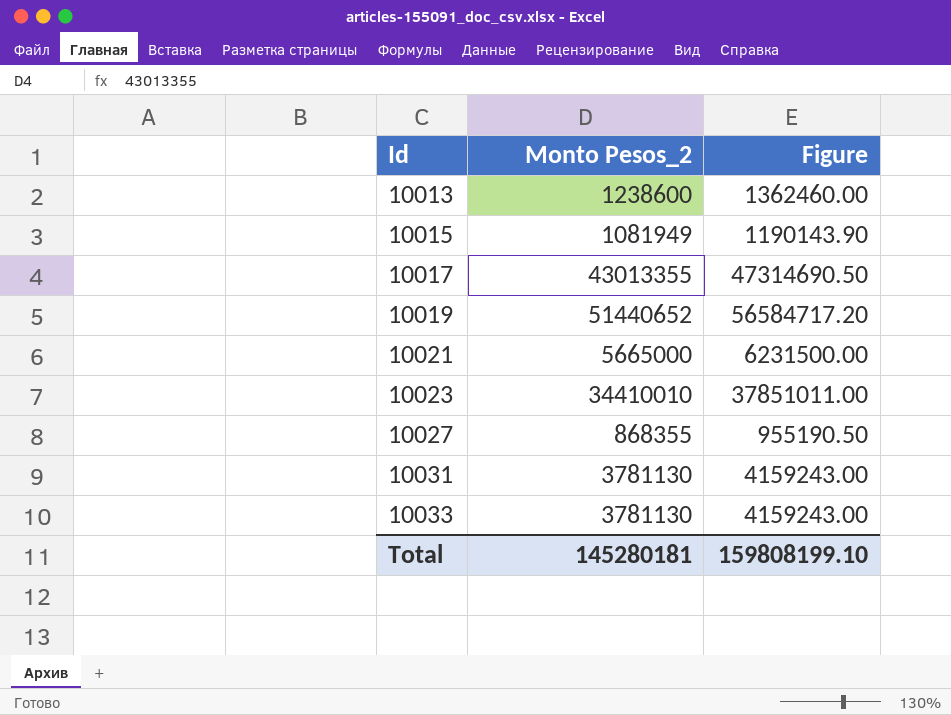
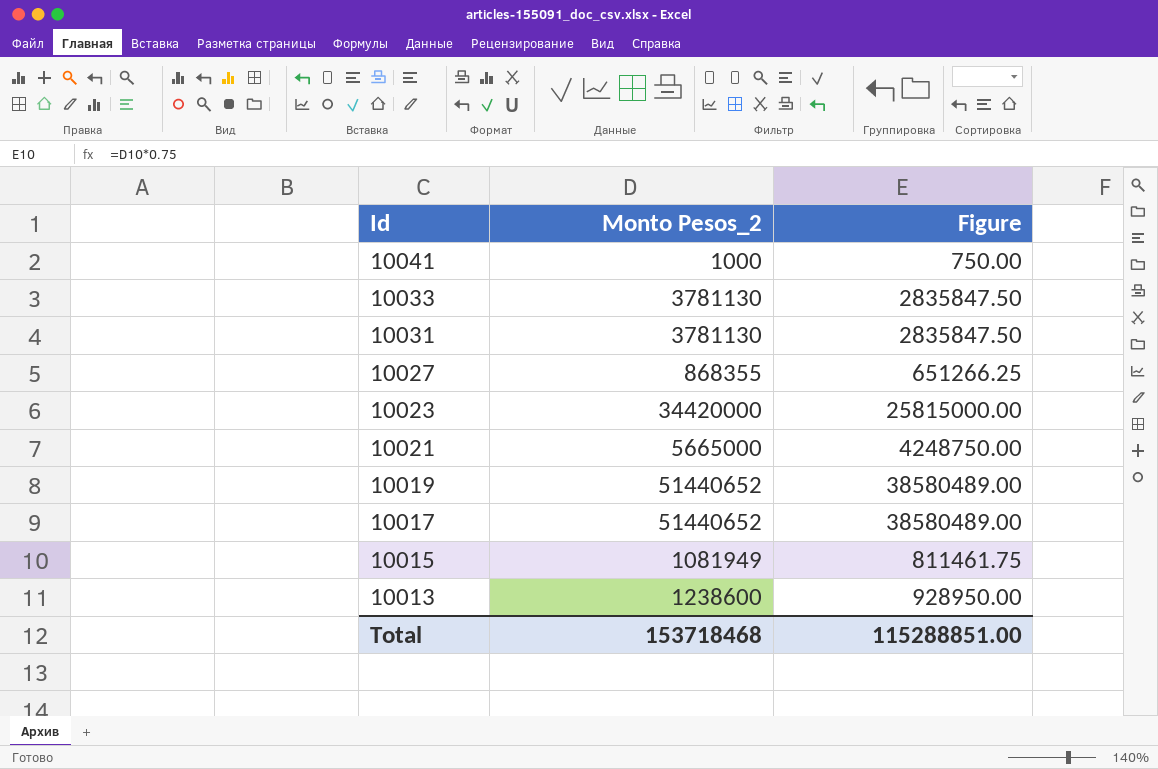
row order: Id ascending -> Id descending
column Figure | formula: [Monto Pesos_2] * 1.1 -> [Monto Pesos_2] * 0.75
row 10041: none -> 1000 | 750.00
10023 | Monto Pesos_2: 34410010 -> 34420000
10017 | Monto Pesos_2: 43013355 -> 51440652
Total | Monto Pesos_2: 145280181 -> 153718468
Total | Figure: 159808199.10 -> 115288851.00

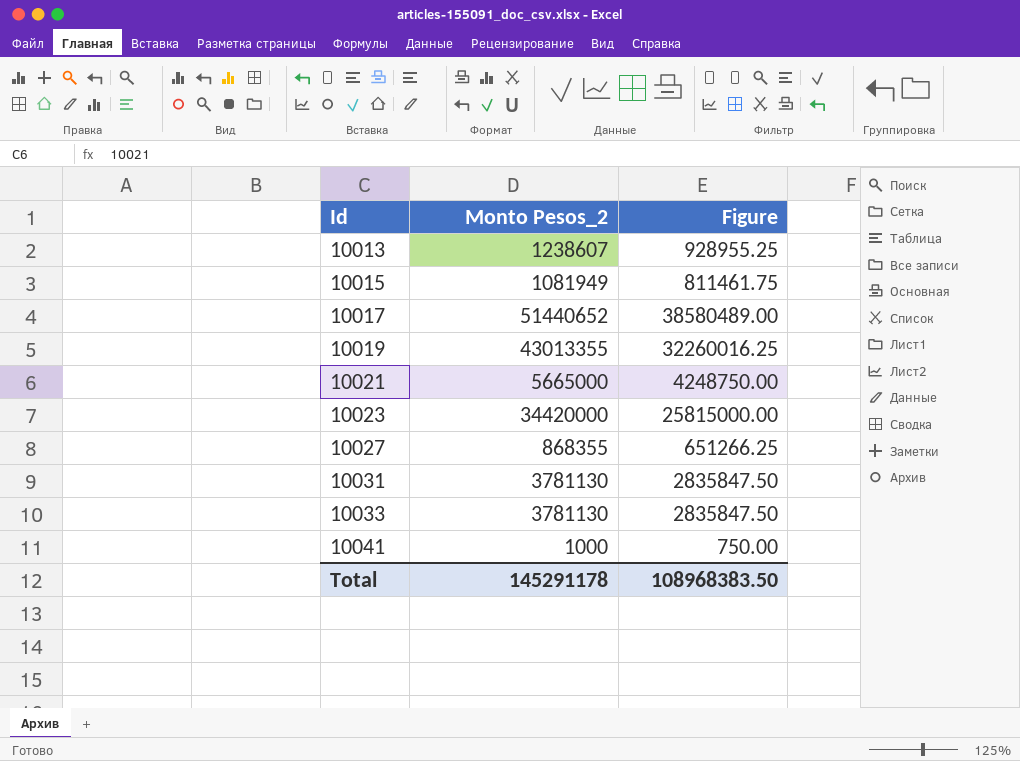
row order: Id descending -> Id ascending
10013 | Monto Pesos_2: 1238600 -> 1238607
10013 | Figure: 928950.00 -> 928955.25
10019 | Monto Pesos_2: 51440652 -> 43013355
10019 | Figure: 38580489.00 -> 32260016.25
Total | Monto Pesos_2: 153718468 -> 145291178
Total | Figure: 115288851.00 -> 108968383.50

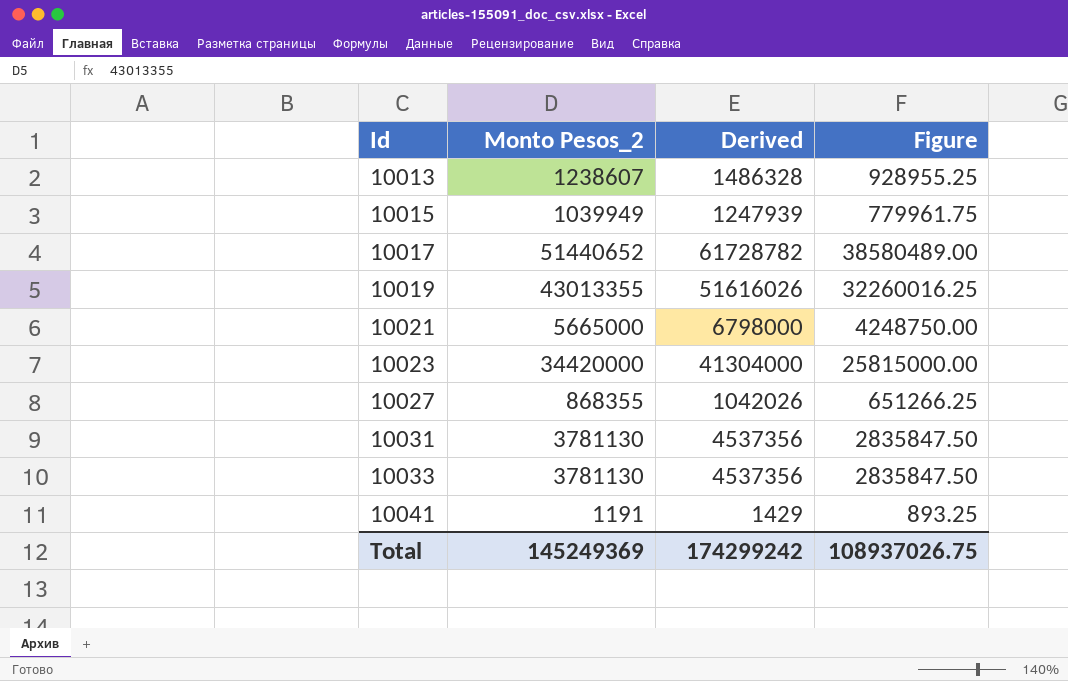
column Derived | formula: none -> [Monto Pesos_2] * 1.2
10015 | Monto Pesos_2: 1081949 -> 1039949
10015 | Figure: 811461.75 -> 779961.75
10041 | Monto Pesos_2: 1000 -> 1191
10041 | Figure: 750.00 -> 893.25
Total | Monto Pesos_2: 145291178 -> 145249369
Total | Figure: 108968383.50 -> 108937026.75

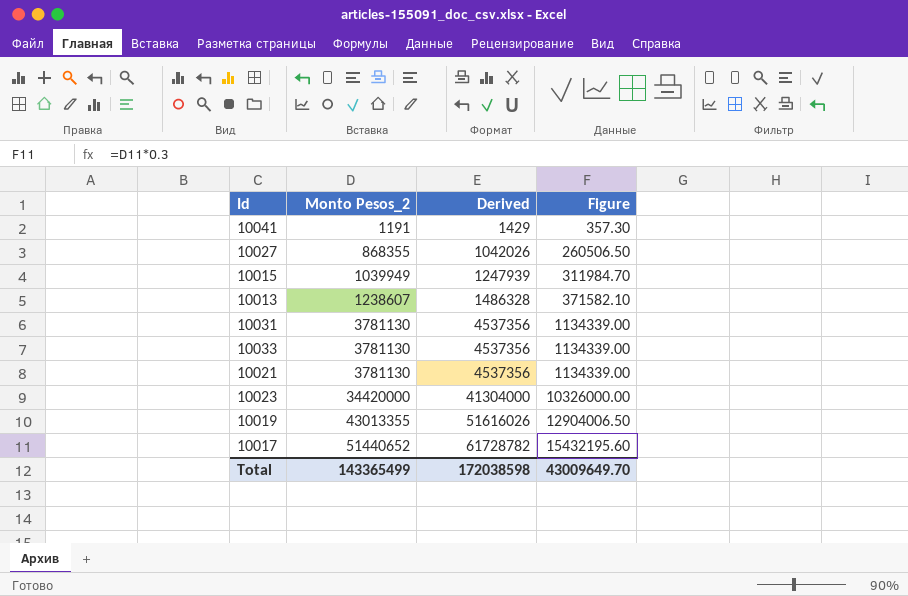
row order: Id ascending -> Monto Pesos_2 ascending
column Figure | formula: [Monto Pesos_2] * 0.75 -> [Monto Pesos_2] * 0.3
10021 | Monto Pesos_2: 5665000 -> 3781130
10021 | Derived: 6798000 -> 4537356
Total | Monto Pesos_2: 145249369 -> 143365499
Total | Derived: 174299242 -> 172038598
Total | Figure: 108937026.75 -> 43009649.70

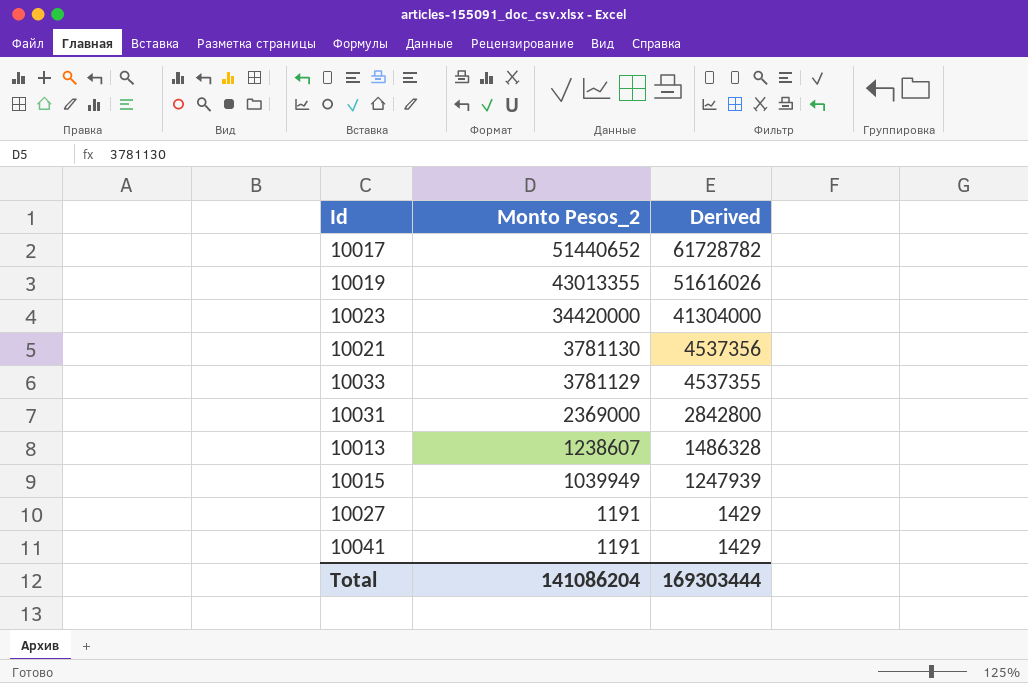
row order: Monto Pesos_2 ascending -> Monto Pesos_2 descending
column Figure | formula: [Monto Pesos_2] * 0.3 -> none
10033 | Monto Pesos_2: 3781130 -> 3781129
10033 | Derived: 4537356 -> 4537355
10031 | Monto Pesos_2: 3781130 -> 2369000
10031 | Derived: 4537356 -> 2842800
10027 | Monto Pesos_2: 868355 -> 1191
10027 | Derived: 1042026 -> 1429
Total | Monto Pesos_2: 143365499 -> 141086204
Total | Derived: 172038598 -> 169303444

